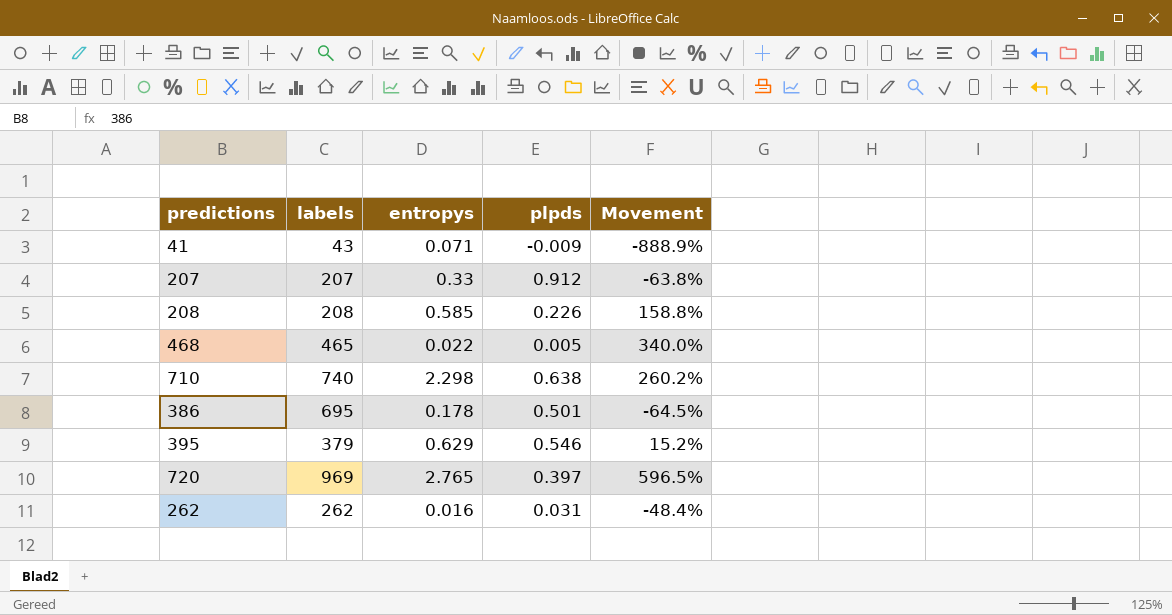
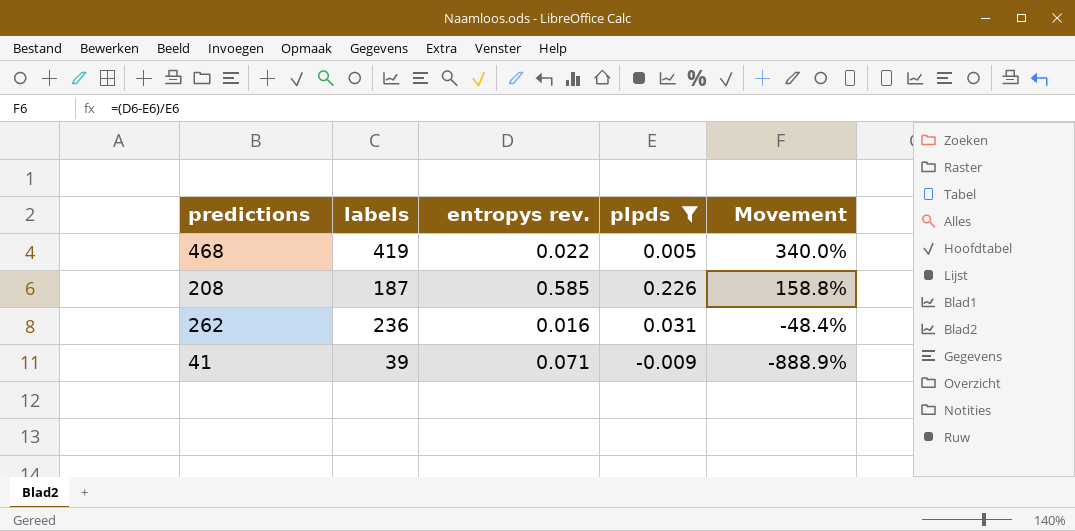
filter: none -> plpds <= 0.226
row order: none -> Movement descending
column name: entropys -> entropys rev.
468 | labels: 465 -> 419
208 | labels: 208 -> 187
262 | labels: 262 -> 236
41 | labels: 43 -> 39

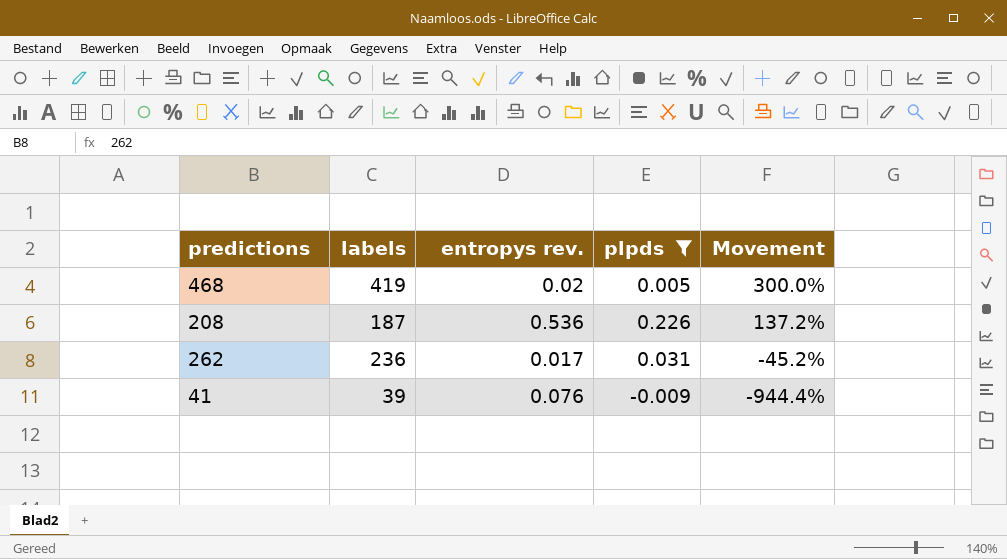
468 | entropys rev.: 0.022 -> 0.02
468 | Movement: 340.0% -> 300.0%
208 | entropys rev.: 0.585 -> 0.536
208 | Movement: 158.8% -> 137.2%
262 | entropys rev.: 0.016 -> 0.017
262 | Movement: -48.4% -> -45.2%
41 | entropys rev.: 0.071 -> 0.076
41 | Movement: -888.9% -> -944.4%

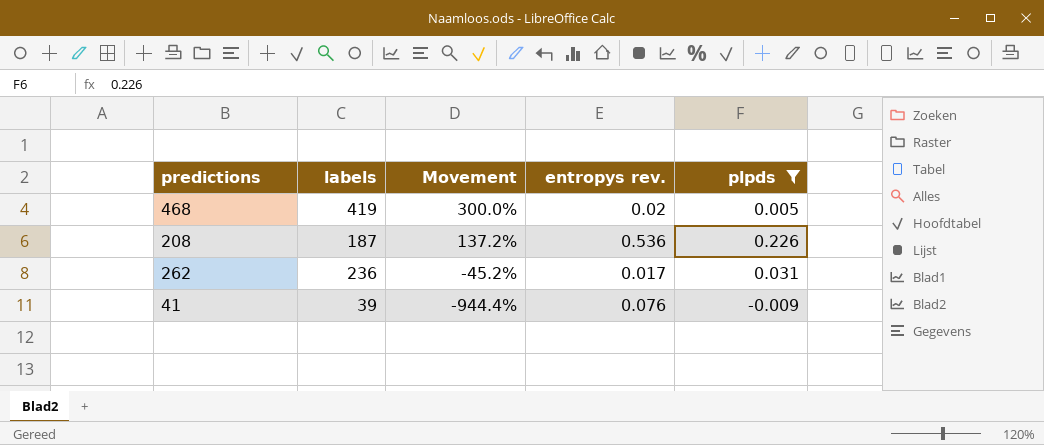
column Movement | position: 5 -> 3

